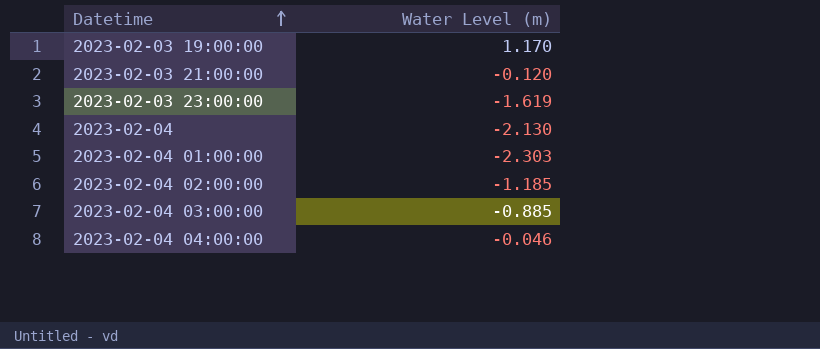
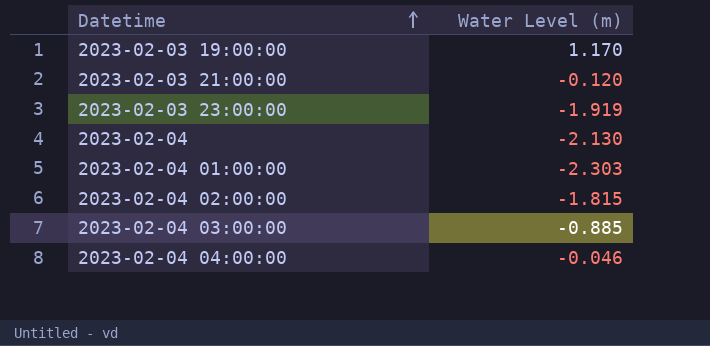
2023-02-03 23:00:00 | Water Level (m): -1.619 -> -1.919
2023-02-04 02:00:00 | Water Level (m): -1.185 -> -1.815

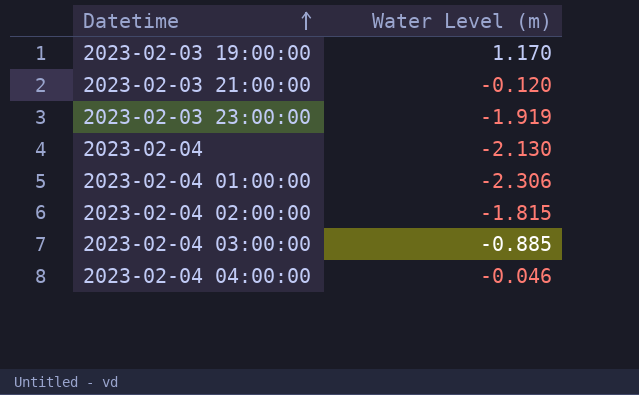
2023-02-04 01:00:00 | Water Level (m): -2.303 -> -2.306

